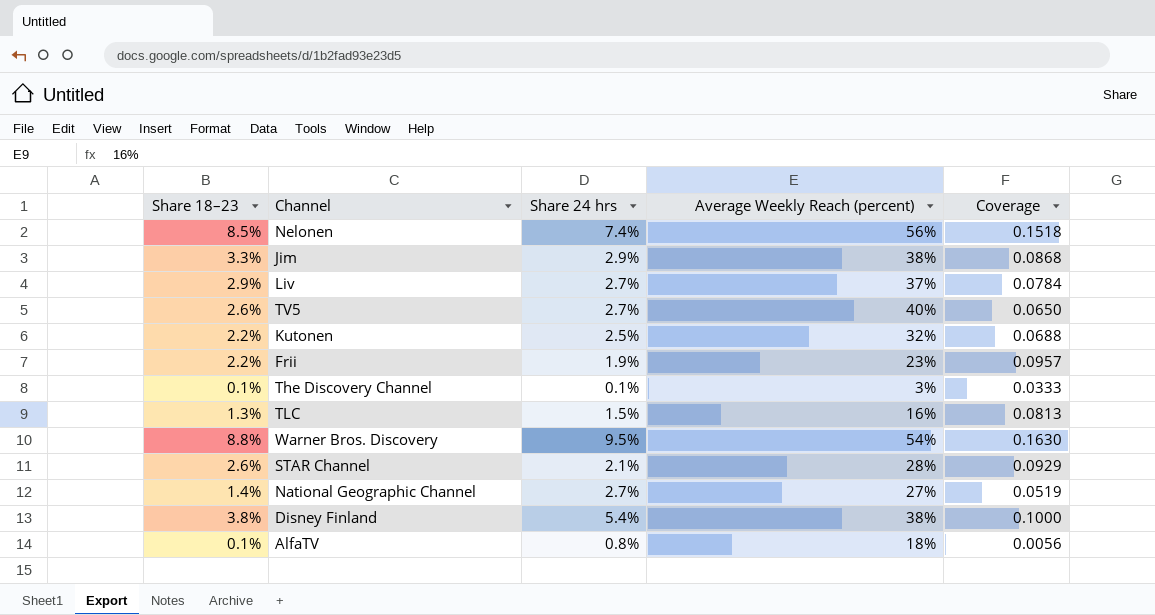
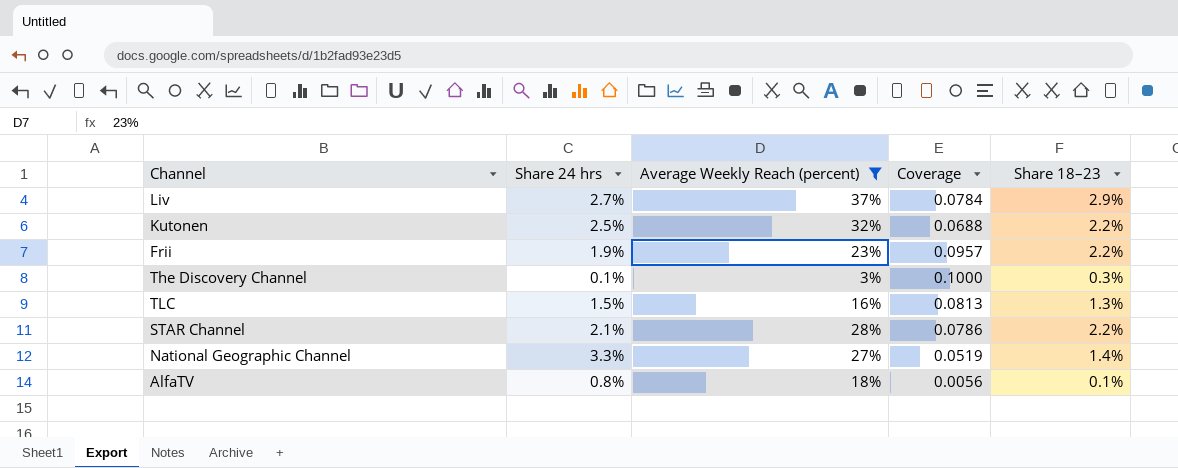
filter: none -> Average Weekly Reach (percent) <= 37%
column Share 18–23 | position: 1 -> 5
The Discovery Channel | Coverage: 0.0333 -> 0.1000
The Discovery Channel | Share 18–23: 0.1% -> 0.3%
STAR Channel | Coverage: 0.0929 -> 0.0786
STAR Channel | Share 18–23: 2.6% -> 2.2%
National Geographic Channel | Share 24 hrs: 2.7% -> 3.3%

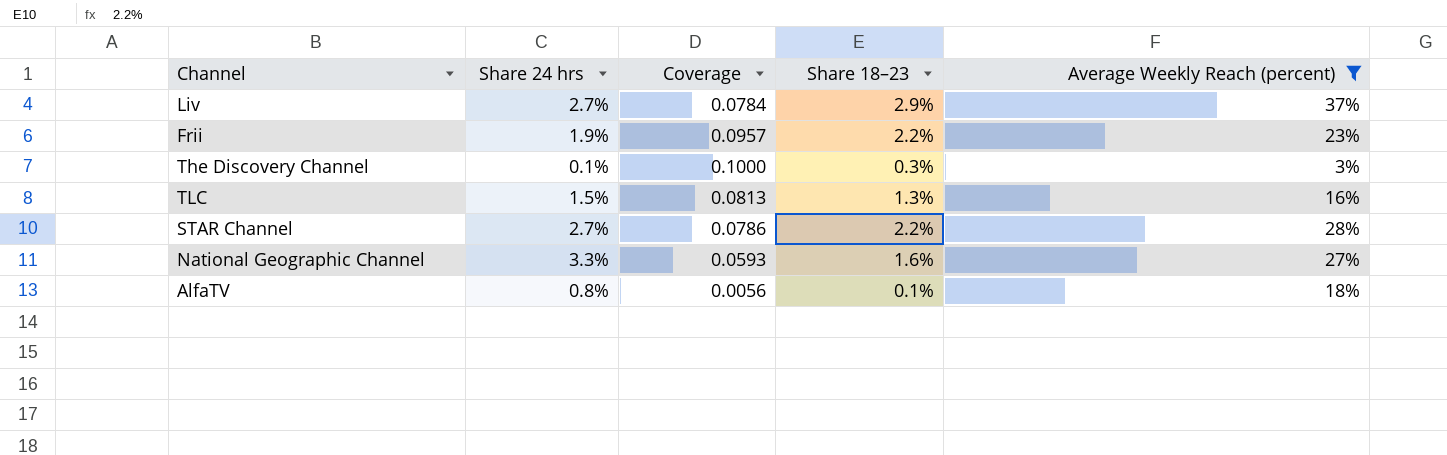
column Average Weekly Reach (percent) | position: 3 -> 5
row Kutonen: 2.5% | 32% | 0.0688 | 2.2% -> none
STAR Channel | Share 24 hrs: 2.1% -> 2.7%
National Geographic Channel | Coverage: 0.0519 -> 0.0593
National Geographic Channel | Share 18–23: 1.4% -> 1.6%

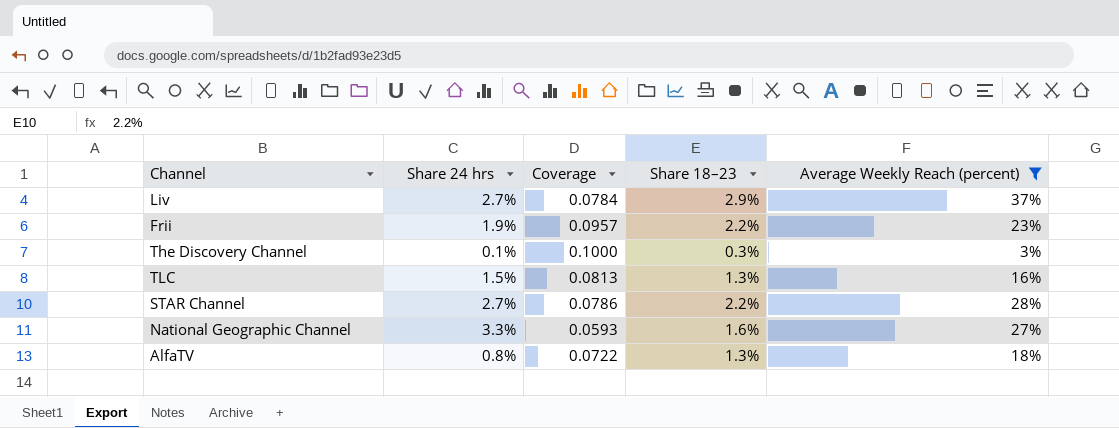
AlfaTV | Coverage: 0.0056 -> 0.0722
AlfaTV | Share 18–23: 0.1% -> 1.3%

